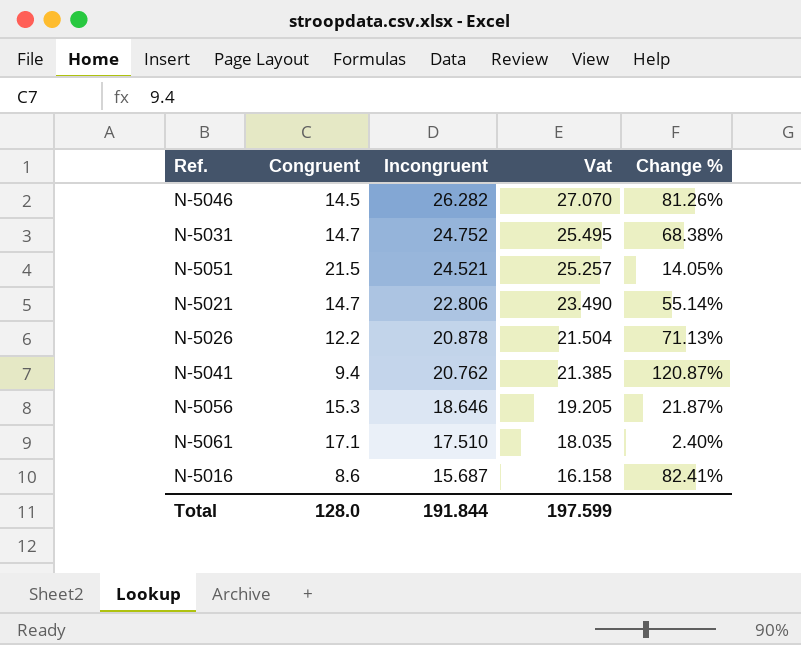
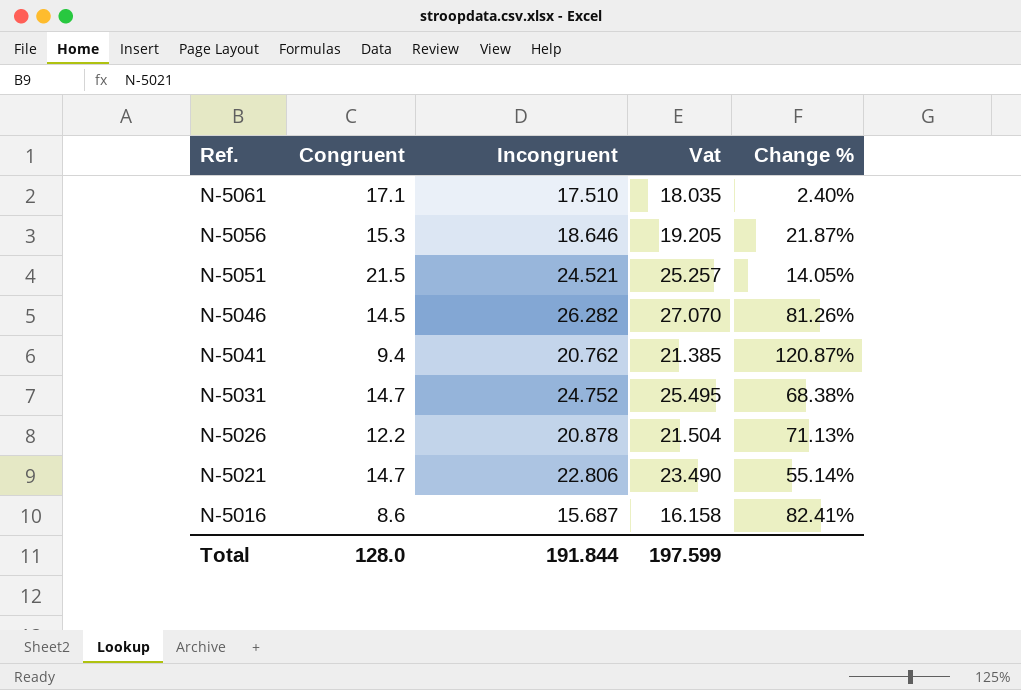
row order: Incongruent descending -> Ref. descending

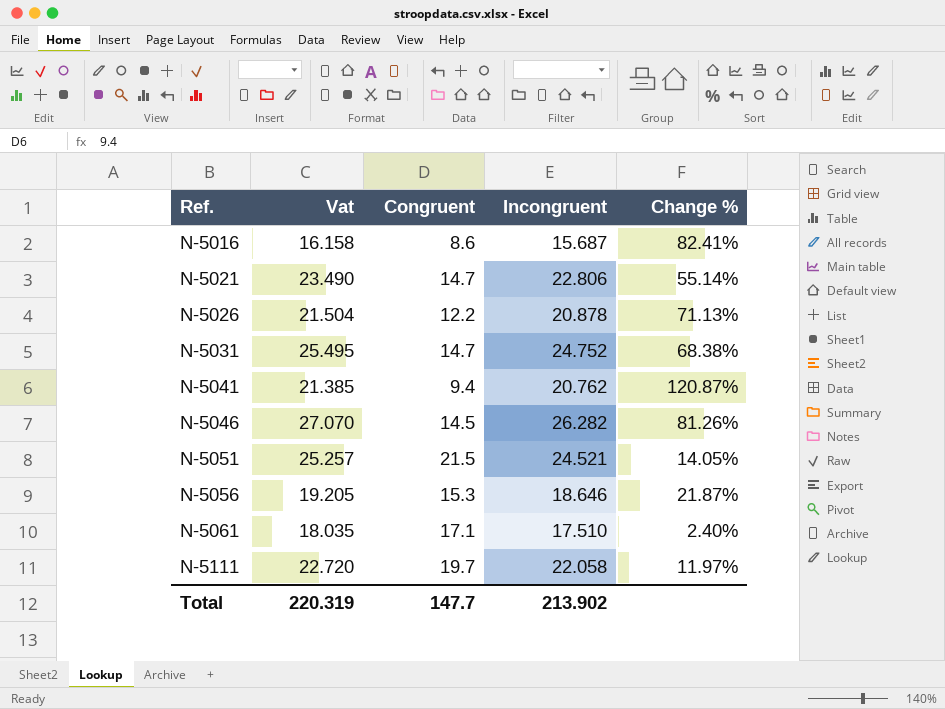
row order: Ref. descending -> Ref. ascending
column Vat | position: 4 -> 2
row N-5111: none -> 22.720 | 19.7 | 22.058 | 11.97%
Total | Vat: 197.599 -> 220.319
Total | Congruent: 128.0 -> 147.7
Total | Incongruent: 191.844 -> 213.902

